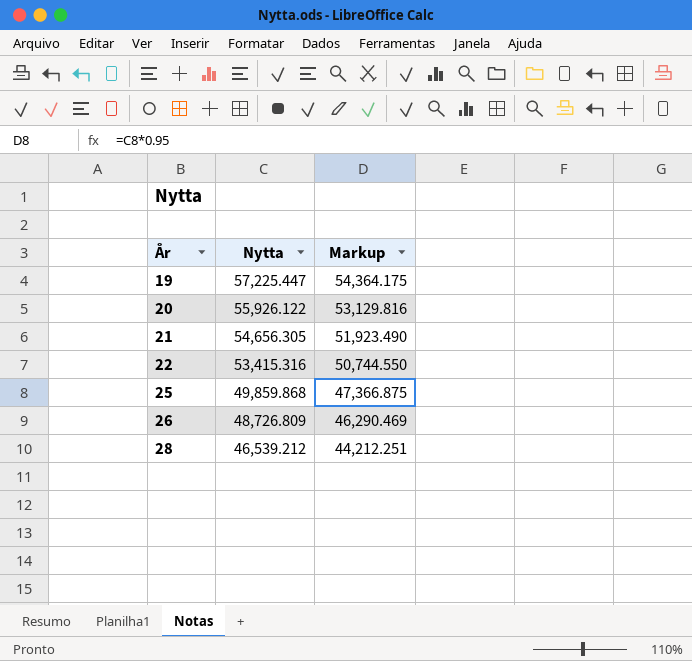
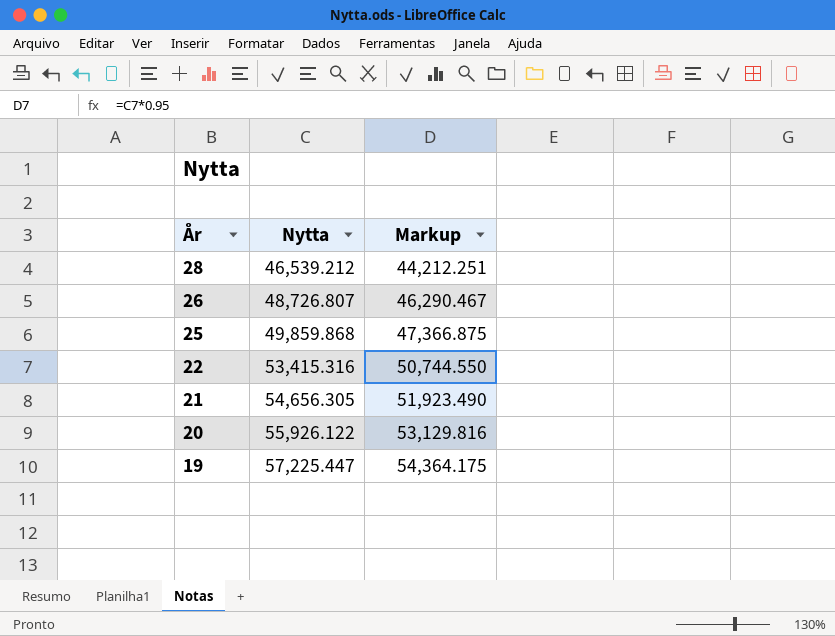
row order: År ascending -> År descending
26 | Nytta: 48,726.809 -> 48,726.807
26 | Markup: 46,290.469 -> 46,290.467

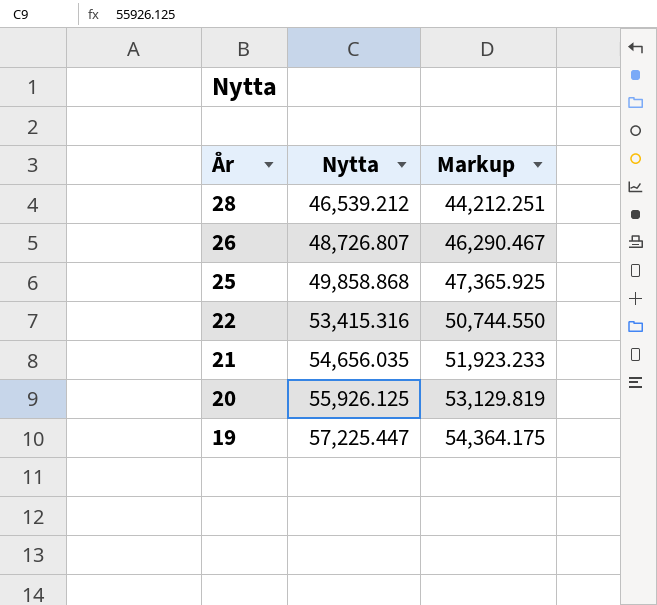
25 | Nytta: 49,859.868 -> 49,858.868
25 | Markup: 47,366.875 -> 47,365.925
21 | Nytta: 54,656.305 -> 54,656.035
21 | Markup: 51,923.490 -> 51,923.233
20 | Nytta: 55,926.122 -> 55,926.125
20 | Markup: 53,129.816 -> 53,129.819

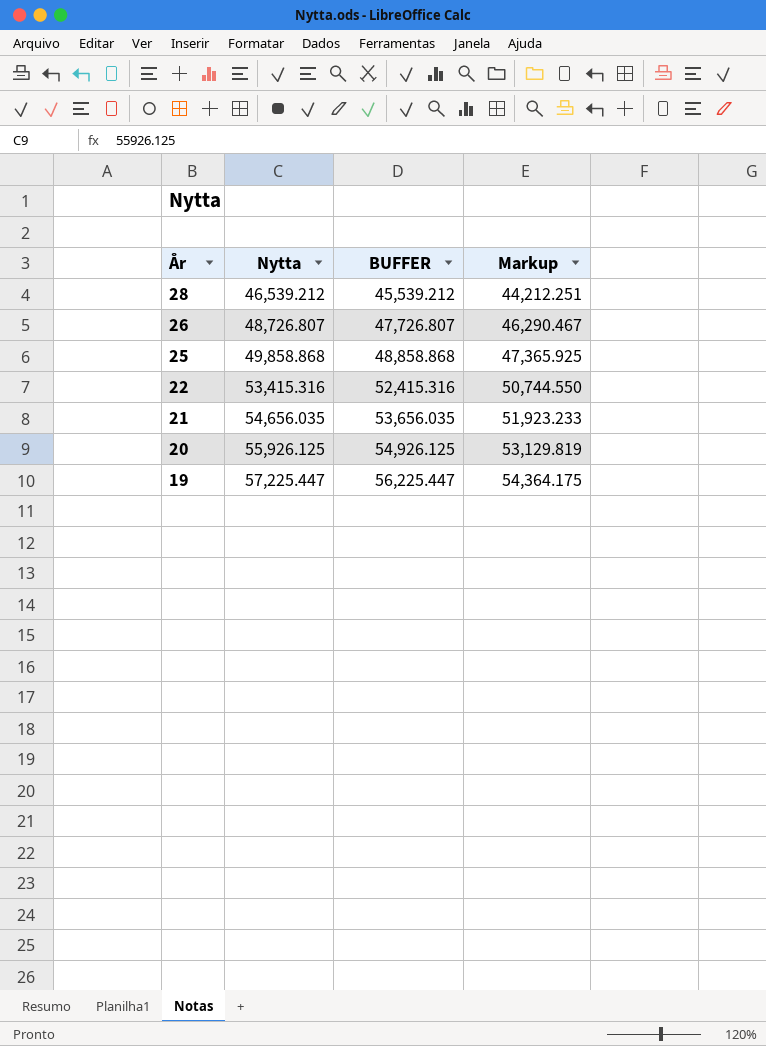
column BUFFER | formula: none -> [Nytta] - 1000

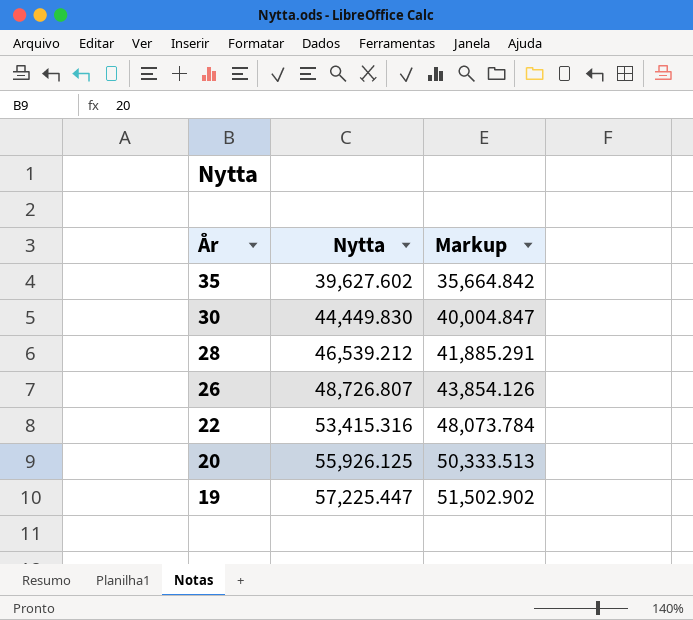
column BUFFER | formula: [Nytta] - 1000 -> none
column Markup | formula: [Nytta] * 0.95 -> [Nytta] * 0.9
row 25: 49,858.868 | 48,858.868 | 47,365.925 -> none
row 21: 54,656.035 | 53,656.035 | 51,923.233 -> none
row 35: none -> 39,627.602 | 35,664.842
row 30: none -> 44,449.830 | 40,004.847

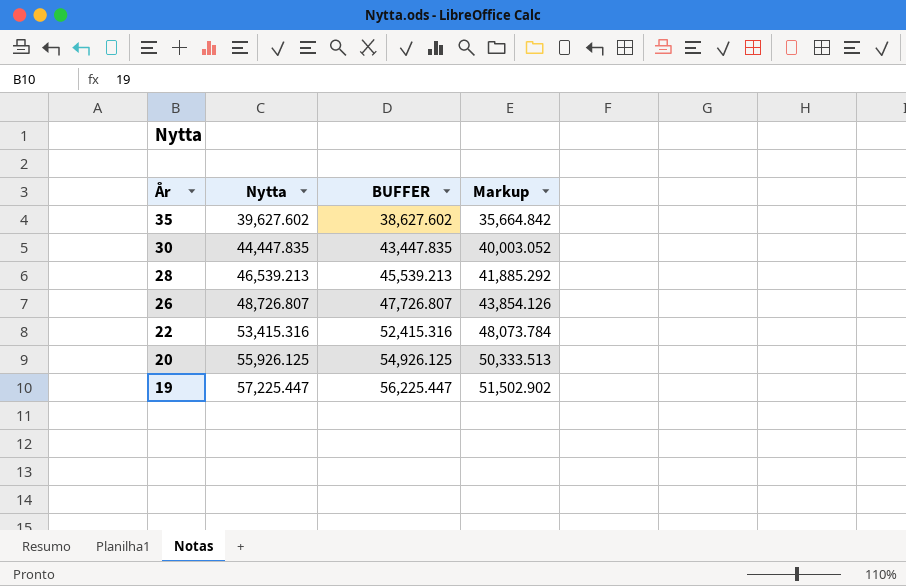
column BUFFER | formula: none -> [Nytta] - 1000
30 | Nytta: 44,449.830 -> 44,447.835
30 | Markup: 40,004.847 -> 40,003.052
28 | Nytta: 46,539.212 -> 46,539.213
28 | Markup: 41,885.291 -> 41,885.292

